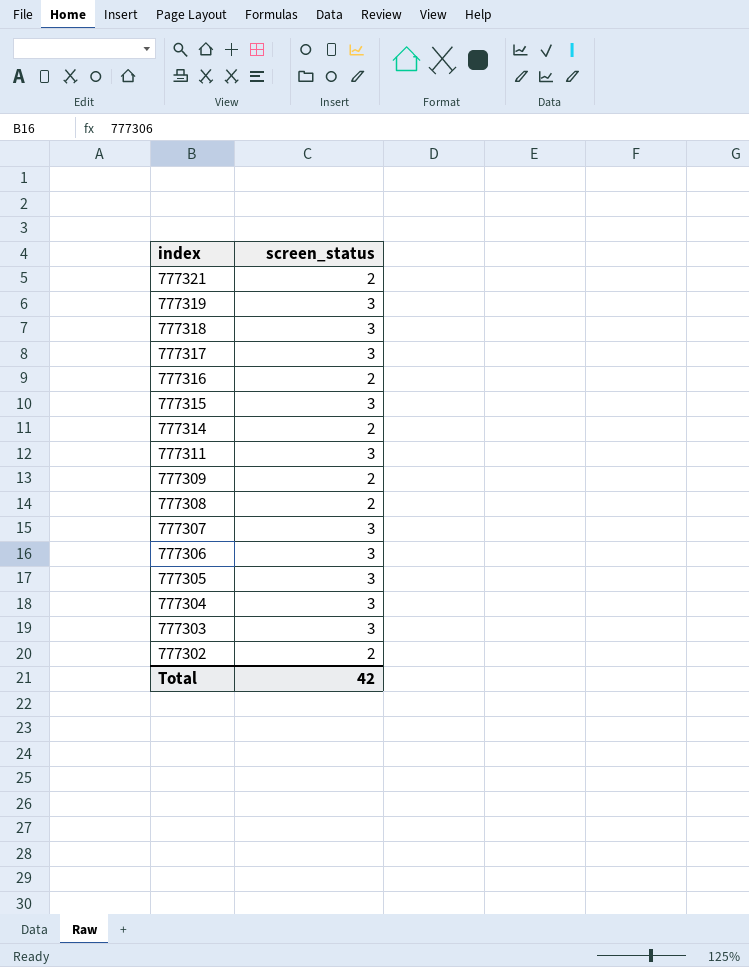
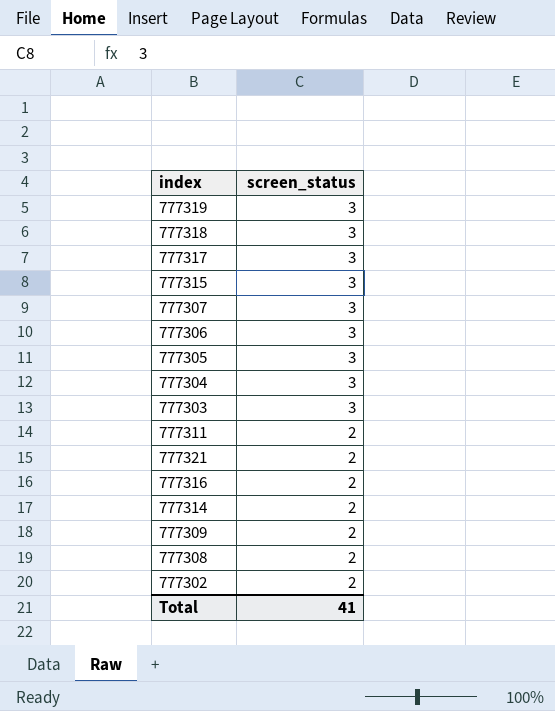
row order: index descending -> screen_status descending
777311 | screen_status: 3 -> 2
Total | screen_status: 42 -> 41

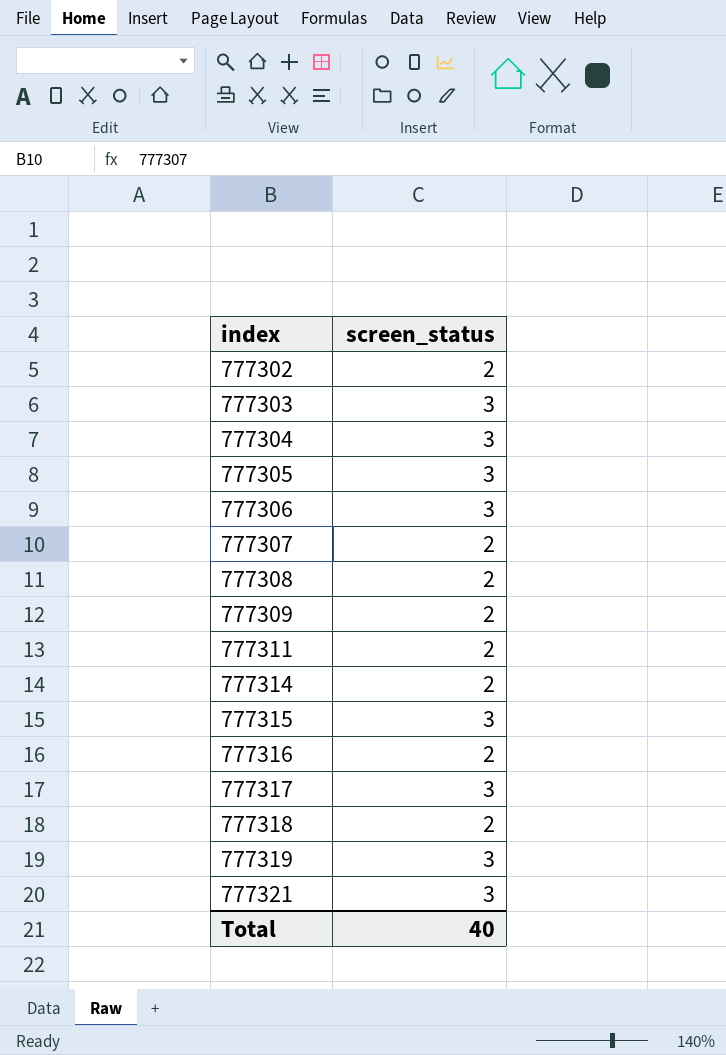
row order: screen_status descending -> index ascending
777307 | screen_status: 3 -> 2
777318 | screen_status: 3 -> 2
777321 | screen_status: 2 -> 3
Total | screen_status: 41 -> 40

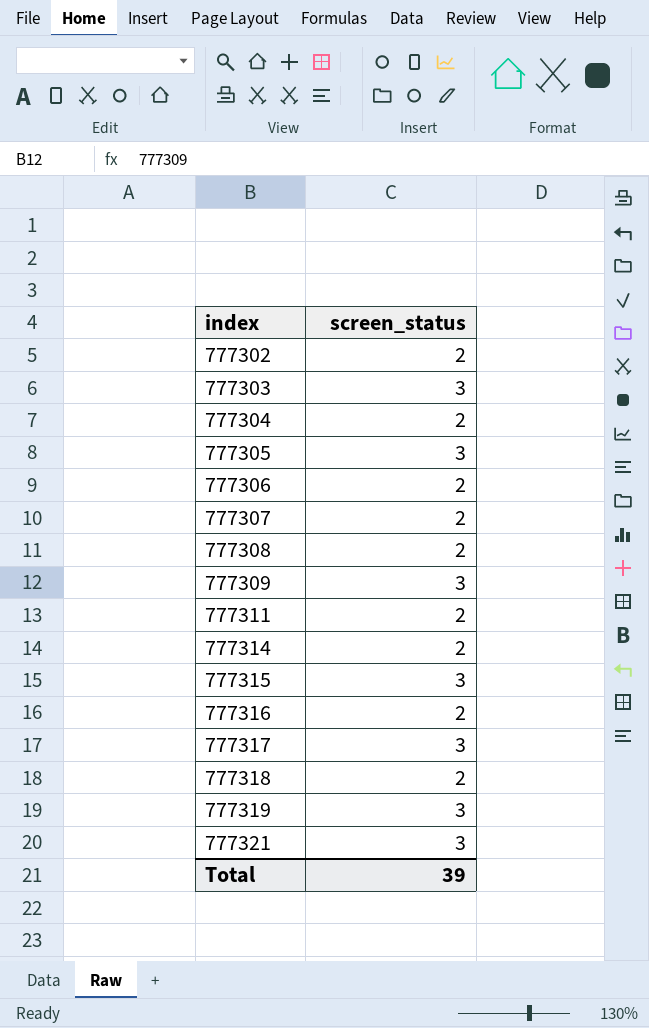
777304 | screen_status: 3 -> 2
777306 | screen_status: 3 -> 2
777309 | screen_status: 2 -> 3
Total | screen_status: 40 -> 39

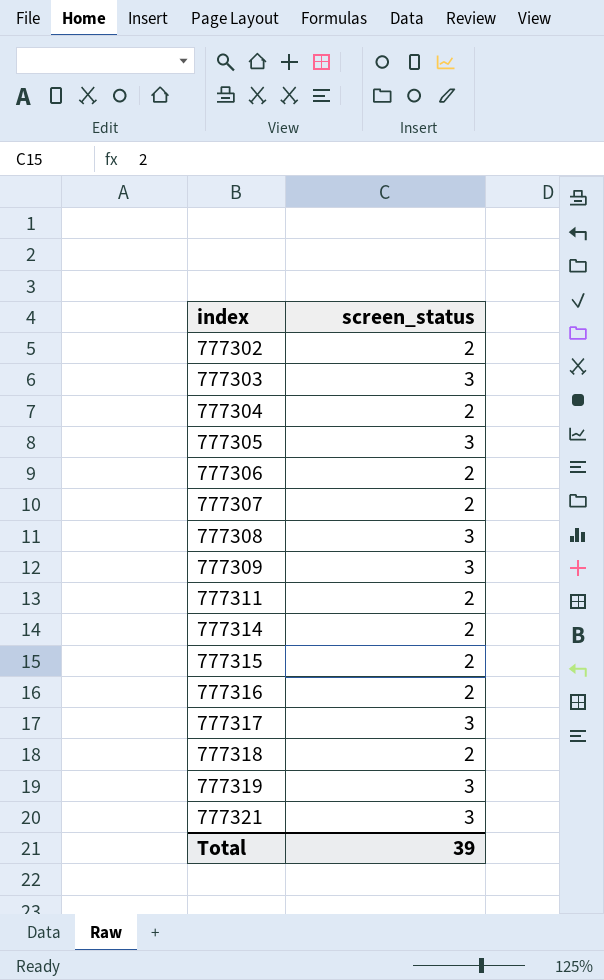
777308 | screen_status: 2 -> 3
777315 | screen_status: 3 -> 2

